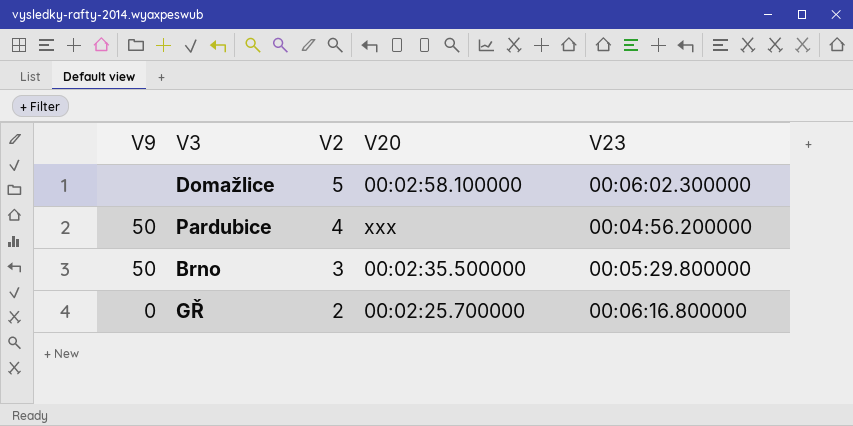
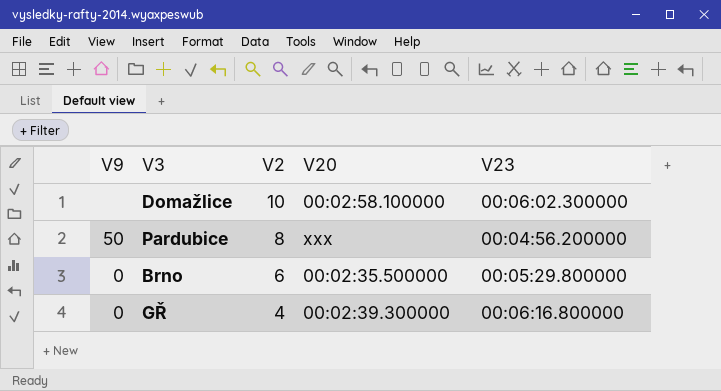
Domažlice | V2: 5 -> 10
Pardubice | V2: 4 -> 8
Brno | V9: 50 -> 0
Brno | V2: 3 -> 6
GŘ | V2: 2 -> 4
GŘ | V20: 00:02:25.700000 -> 00:02:39.300000

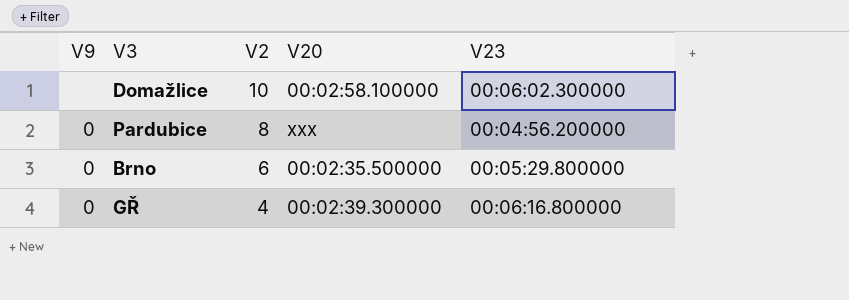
Pardubice | V9: 50 -> 0

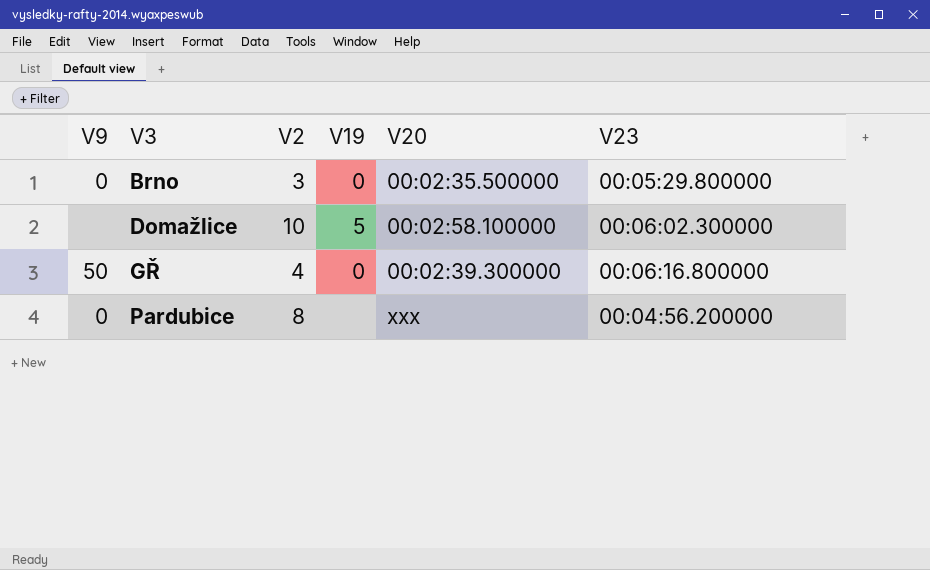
row order: V2 descending -> V3 ascending
column V19 | position: none -> 4
Brno | V2: 6 -> 3
GŘ | V9: 0 -> 50

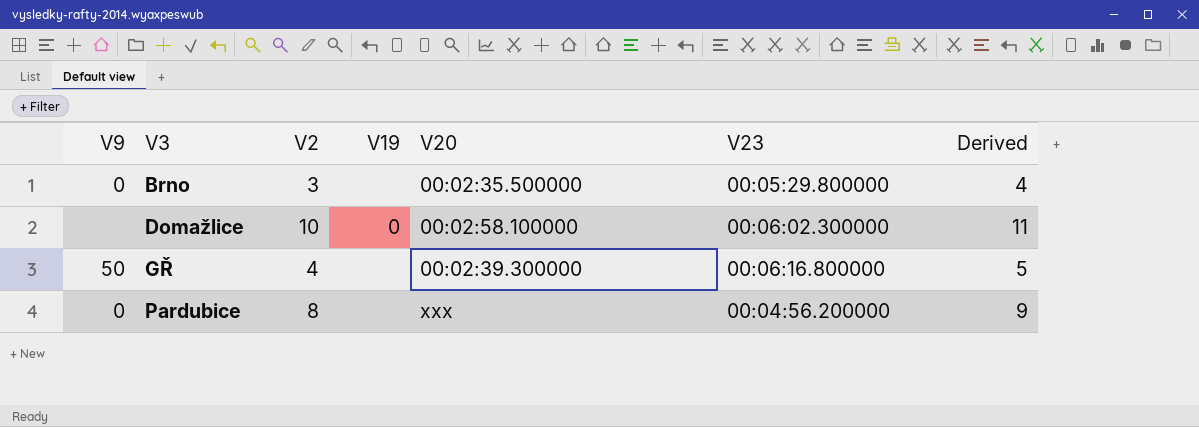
column Derived | formula: none -> [V2] + 1
Brno | V19: 0 -> none
Domažlice | V19: 5 -> 0
GŘ | V19: 0 -> none

